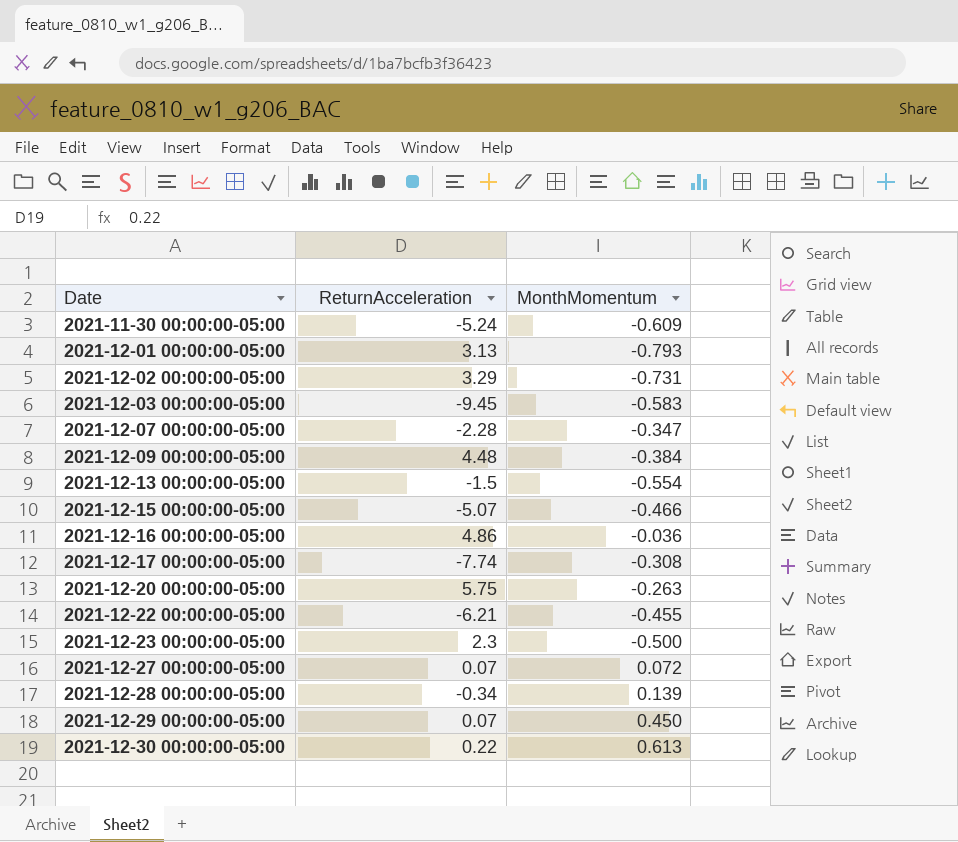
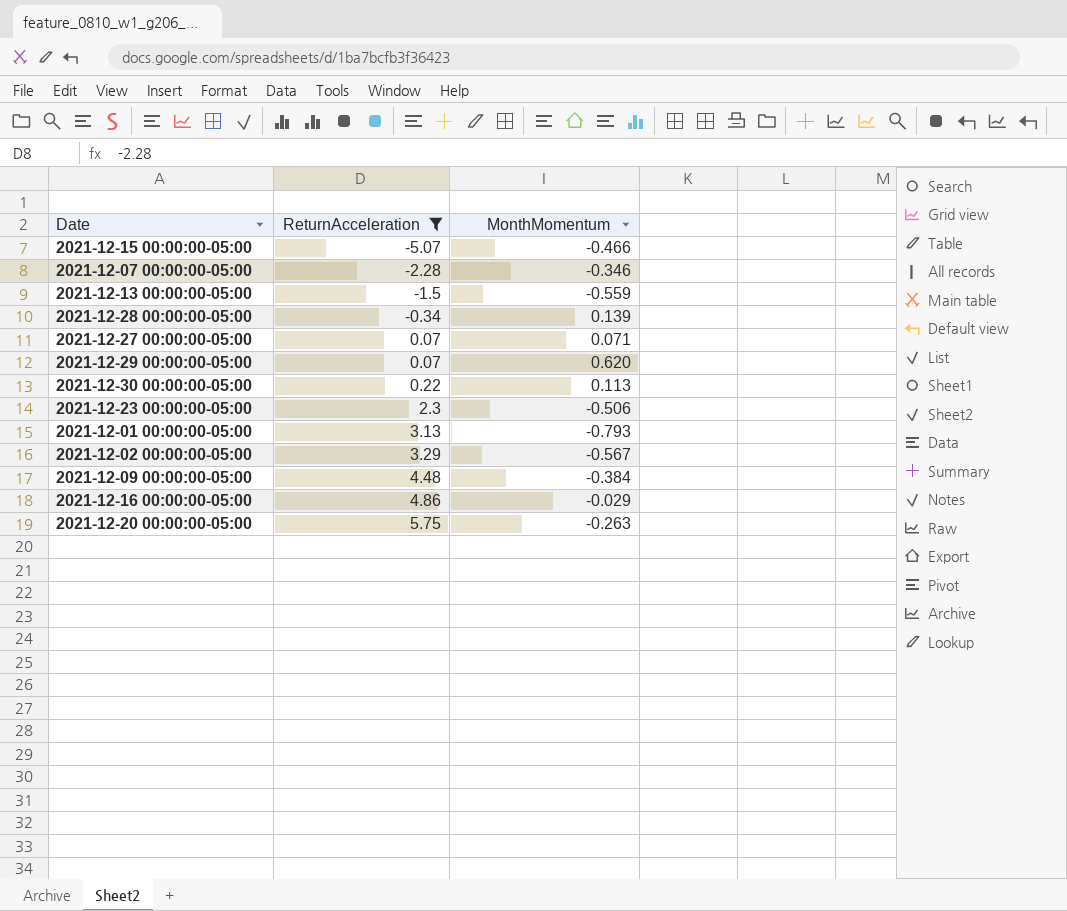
filter: none -> ReturnAcceleration >= -5.07
row order: Date ascending -> ReturnAcceleration ascending
2021-12-07 00:00:00-05:00 | MonthMomentum: -0.347 -> -0.346
2021-12-13 00:00:00-05:00 | MonthMomentum: -0.554 -> -0.559
2021-12-27 00:00:00-05:00 | MonthMomentum: 0.072 -> 0.071
2021-12-29 00:00:00-05:00 | MonthMomentum: 0.450 -> 0.620
2021-12-30 00:00:00-05:00 | MonthMomentum: 0.613 -> 0.113
2021-12-23 00:00:00-05:00 | MonthMomentum: -0.500 -> -0.506
2021-12-02 00:00:00-05:00 | MonthMomentum: -0.731 -> -0.567
2021-12-16 00:00:00-05:00 | MonthMomentum: -0.036 -> -0.029

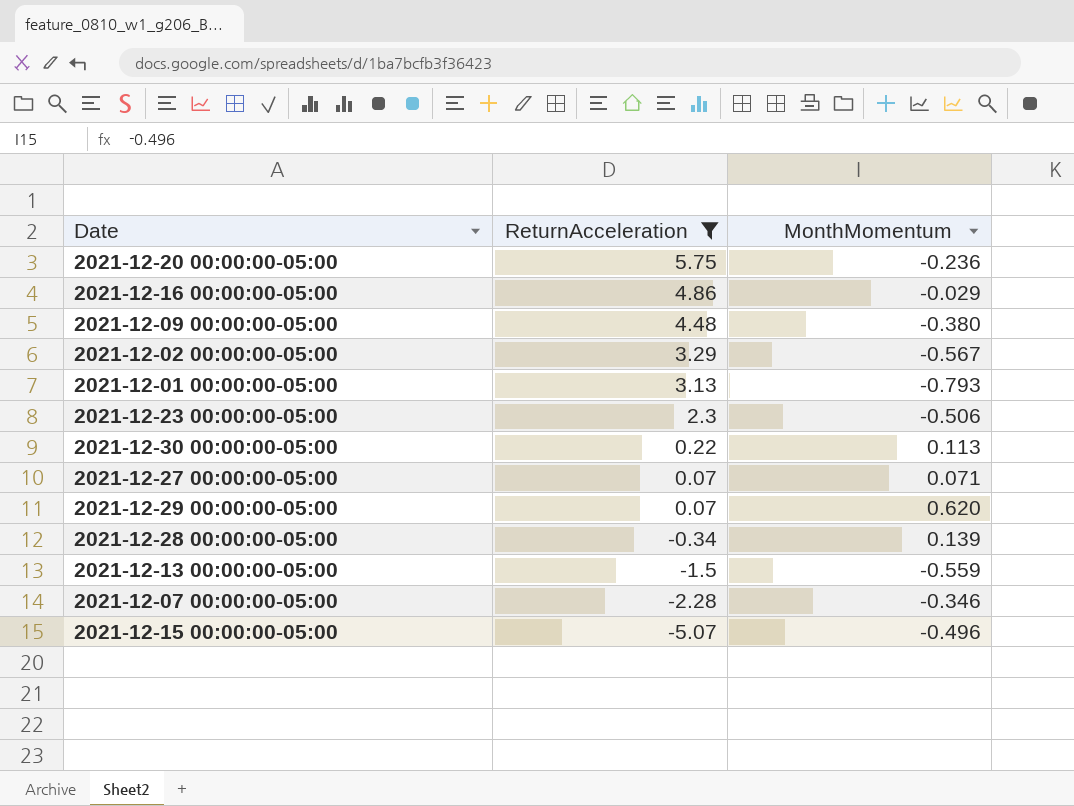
row order: ReturnAcceleration ascending -> ReturnAcceleration descending
2021-12-20 00:00:00-05:00 | MonthMomentum: -0.263 -> -0.236
2021-12-09 00:00:00-05:00 | MonthMomentum: -0.384 -> -0.380
2021-12-15 00:00:00-05:00 | MonthMomentum: -0.466 -> -0.496

